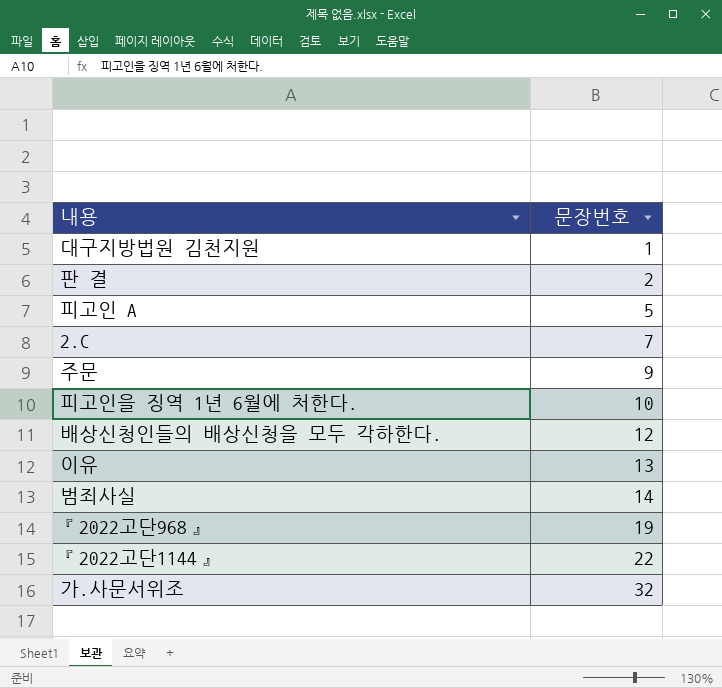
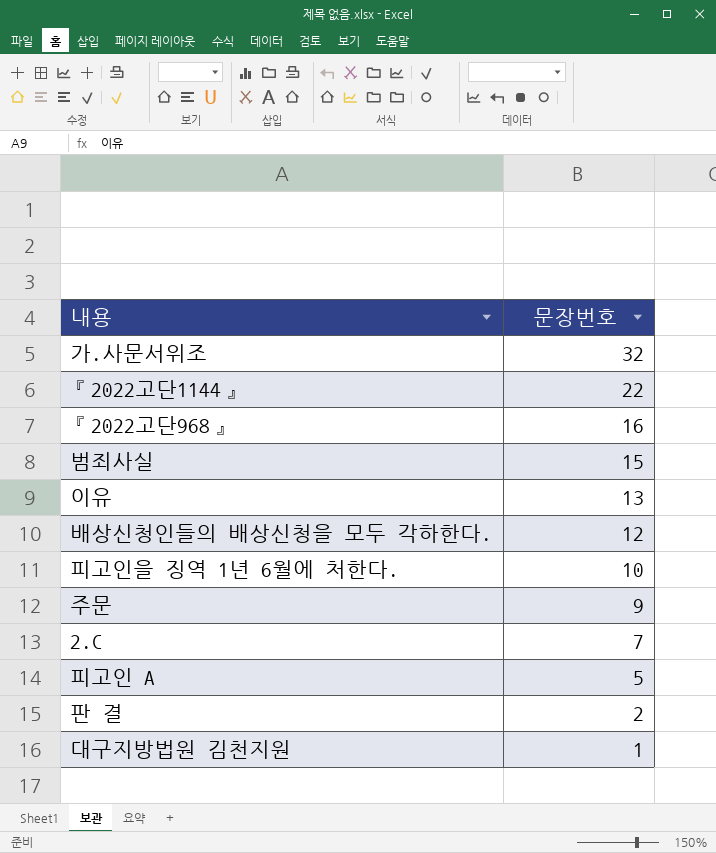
row order: 문장번호 ascending -> 문장번호 descending
『2022고단968』 | 문장번호: 19 -> 16
범죄사실 | 문장번호: 14 -> 15

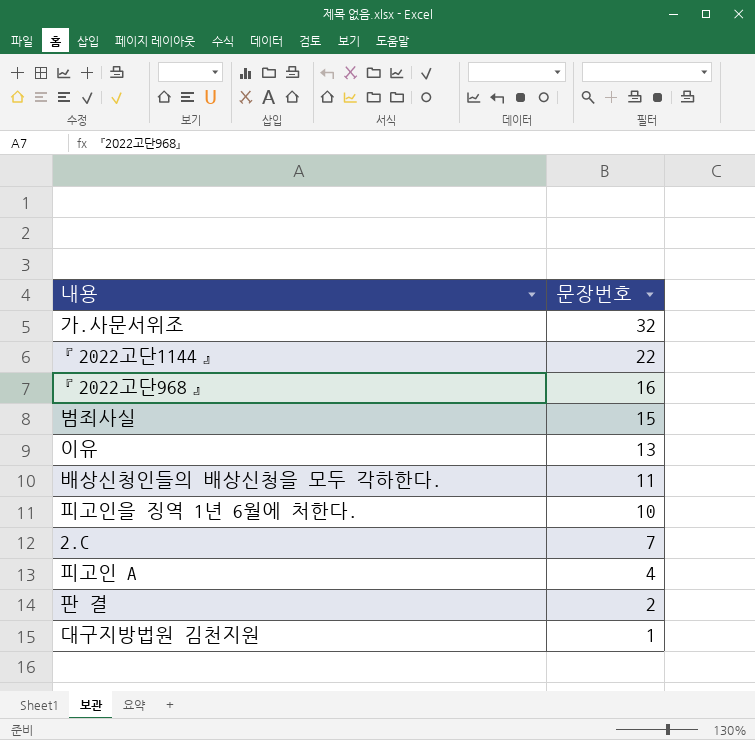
row 주문: 9 -> none
배상신청인들의 배상신청을 모두 각하한다. | 문장번호: 12 -> 11
피고인 A | 문장번호: 5 -> 4

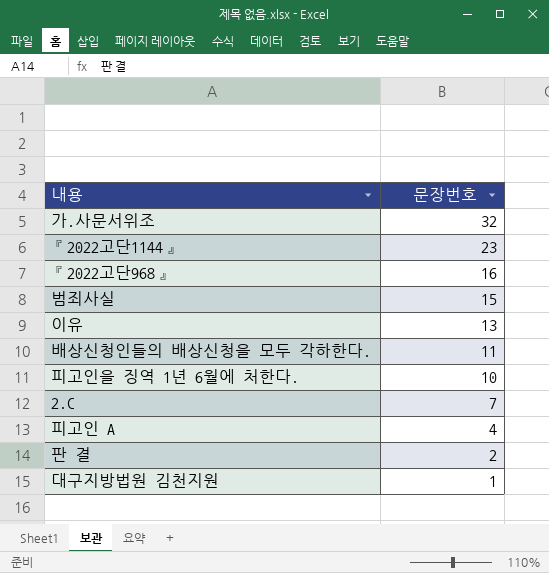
『2022고단1144』 | 문장번호: 22 -> 23

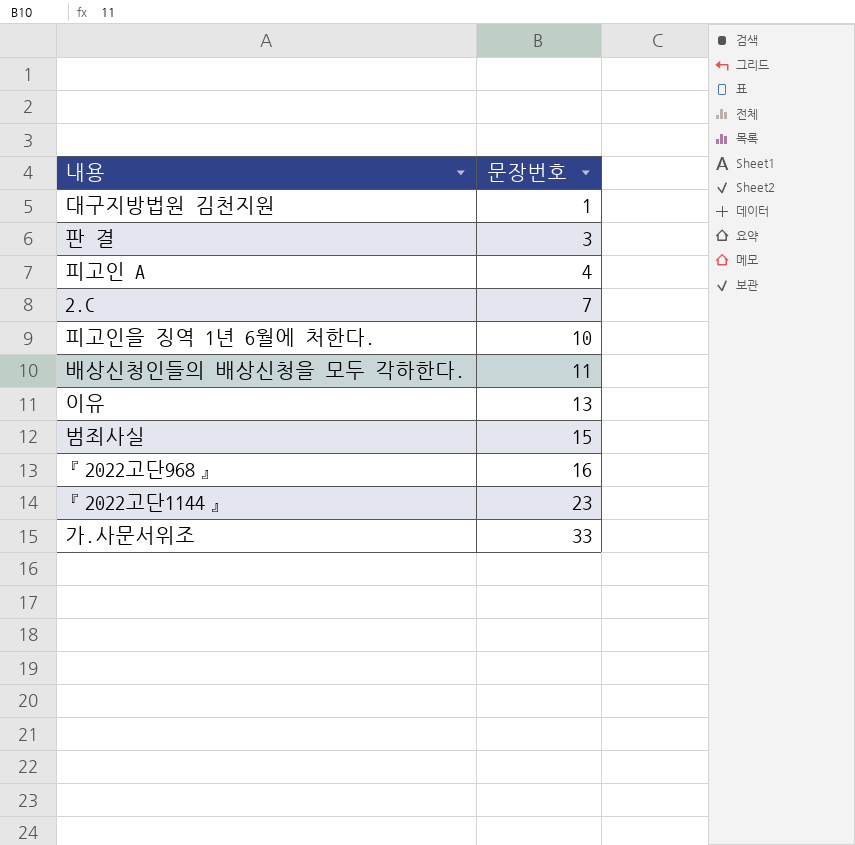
row order: 문장번호 descending -> 문장번호 ascending
판 결 | 문장번호: 2 -> 3
가.사문서위조 | 문장번호: 32 -> 33

